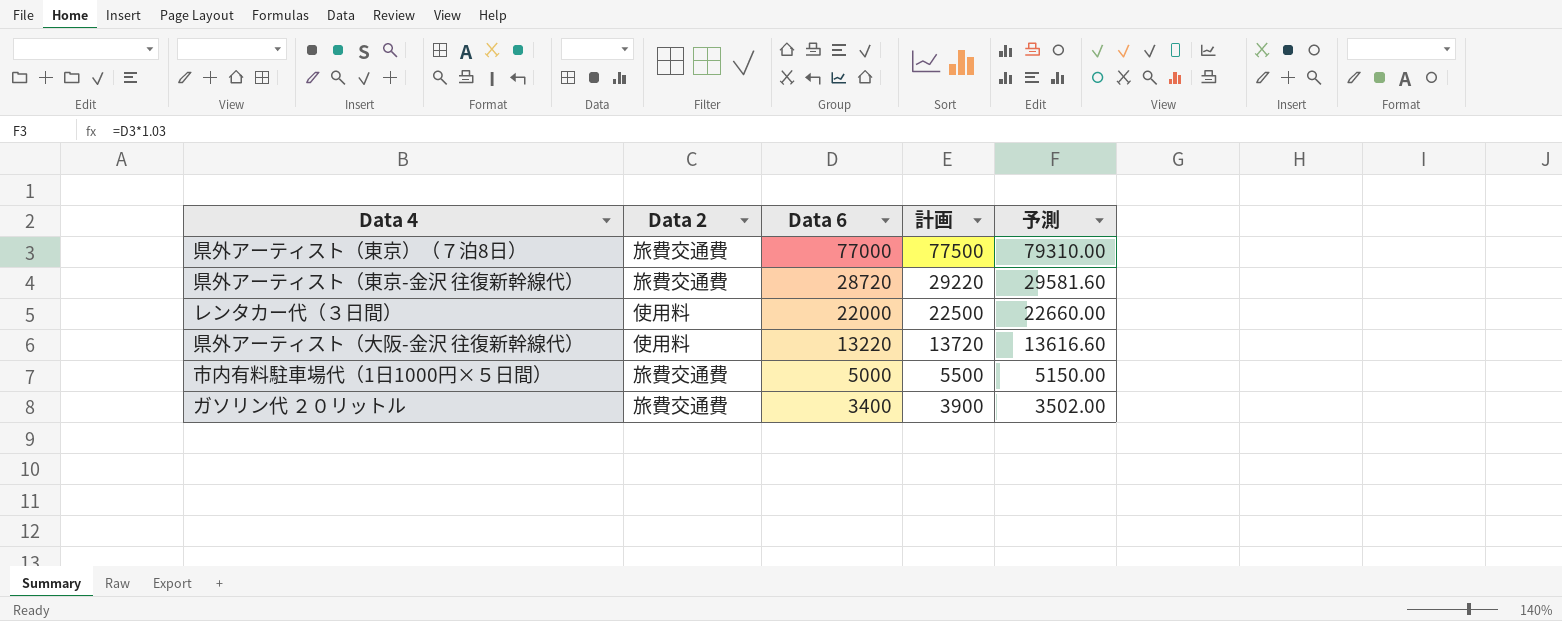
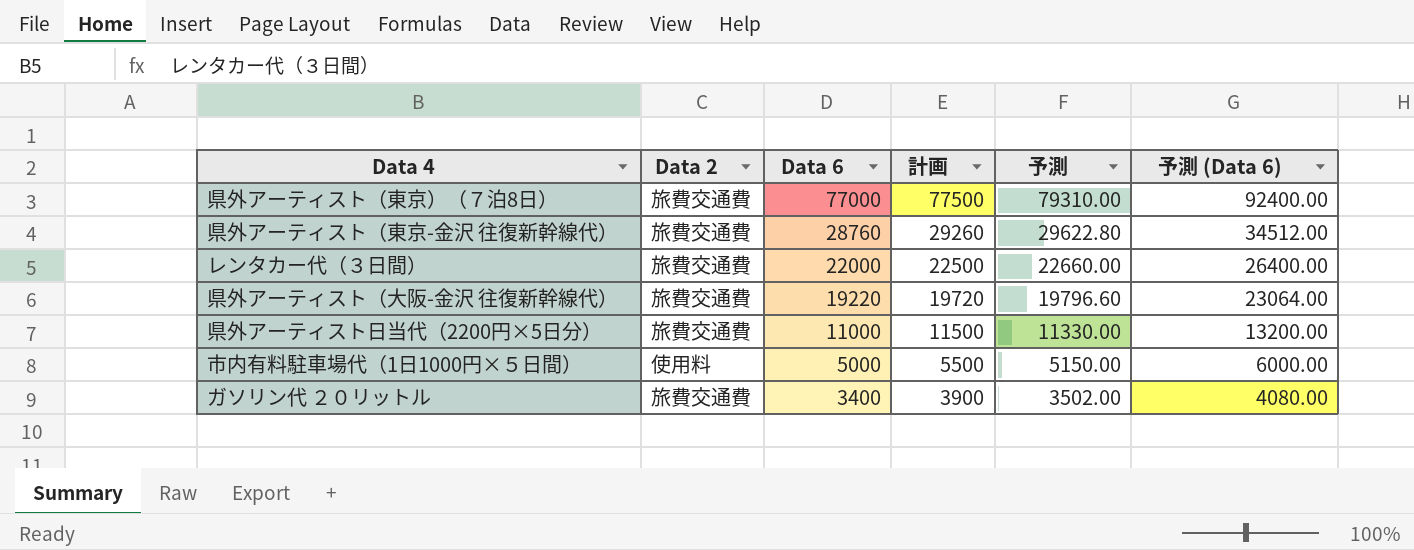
column 予測 (Data 6) | formula: none -> [Data 6] * 1.2
県外アーティスト（東京-金沢 往復新幹線代） | Data 6: 28720 -> 28760
県外アーティスト（東京-金沢 往復新幹線代） | 計画: 29220 -> 29260
県外アーティスト（東京-金沢 往復新幹線代） | 予測: 29581.60 -> 29622.80
レンタカー代（３日間） | Data 2: 使用料 -> 旅費交通費
県外アーティスト（大阪-金沢 往復新幹線代） | Data 2: 使用料 -> 旅費交通費
県外アーティスト（大阪-金沢 往復新幹線代） | Data 6: 13220 -> 19220
県外アーティスト（大阪-金沢 往復新幹線代） | 計画: 13720 -> 19720
県外アーティスト（大阪-金沢 往復新幹線代） | 予測: 13616.60 -> 19796.60
row 県外アーティスト日当代（2200円×5日分）: none -> 旅費交通費 | 11000 | 11500 | 11330.00 | 13200.00
市内有料駐車場代（1日1000円×５日間） | Data 2: 旅費交通費 -> 使用料

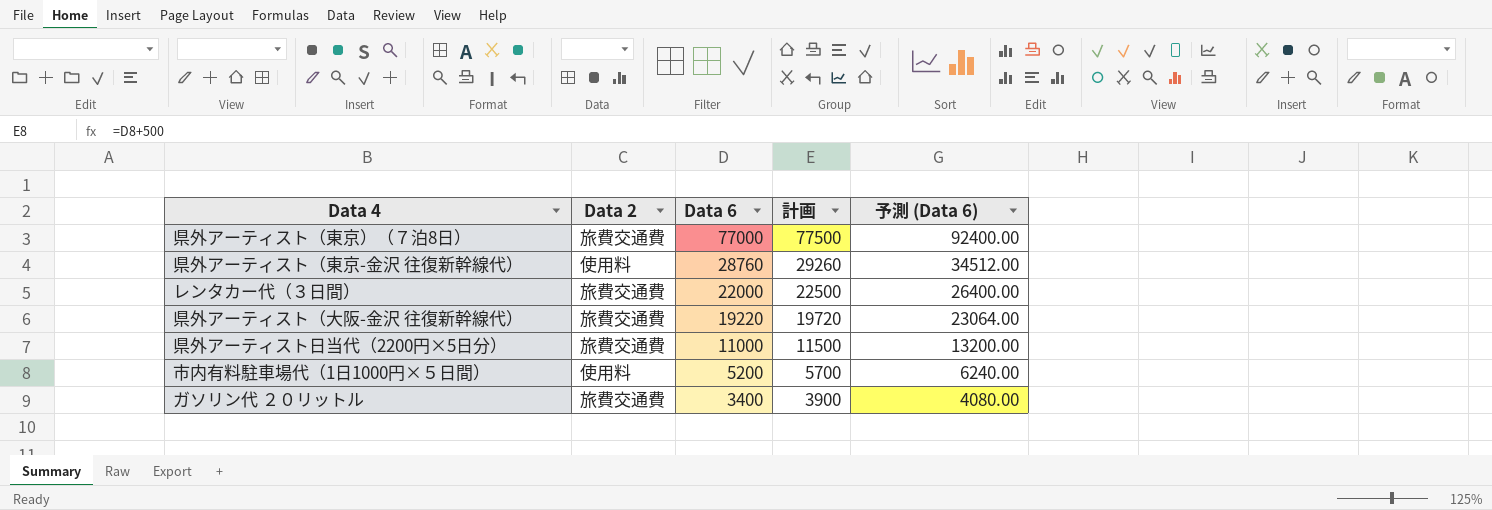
column 予測 | formula: [Data 6] * 1.03 -> none
県外アーティスト（東京-金沢 往復新幹線代） | Data 2: 旅費交通費 -> 使用料
市内有料駐車場代（1日1000円×５日間） | Data 6: 5000 -> 5200
市内有料駐車場代（1日1000円×５日間） | 計画: 5500 -> 5700
市内有料駐車場代（1日1000円×５日間） | 予測 (Data 6): 6000.00 -> 6240.00

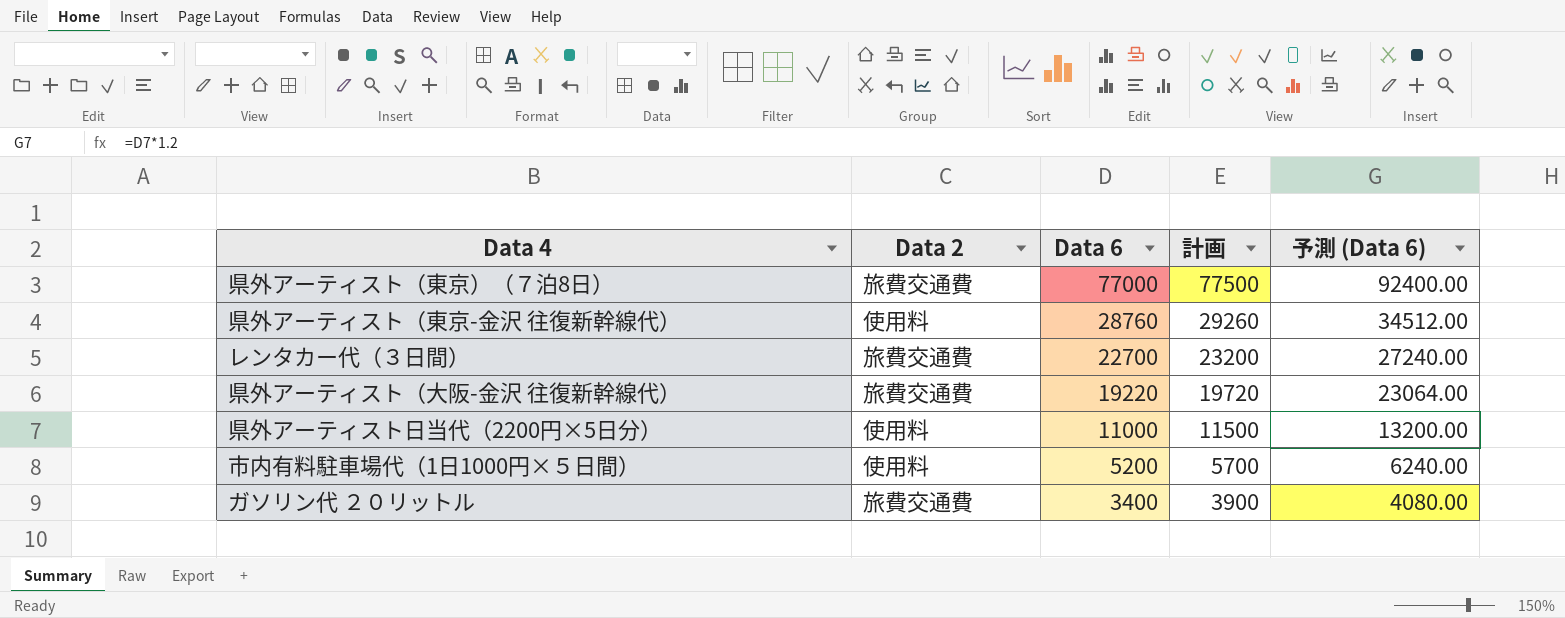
レンタカー代（３日間） | Data 6: 22000 -> 22700
レンタカー代（３日間） | 計画: 22500 -> 23200
レンタカー代（３日間） | 予測 (Data 6): 26400.00 -> 27240.00
県外アーティスト日当代（2200円×5日分） | Data 2: 旅費交通費 -> 使用料

